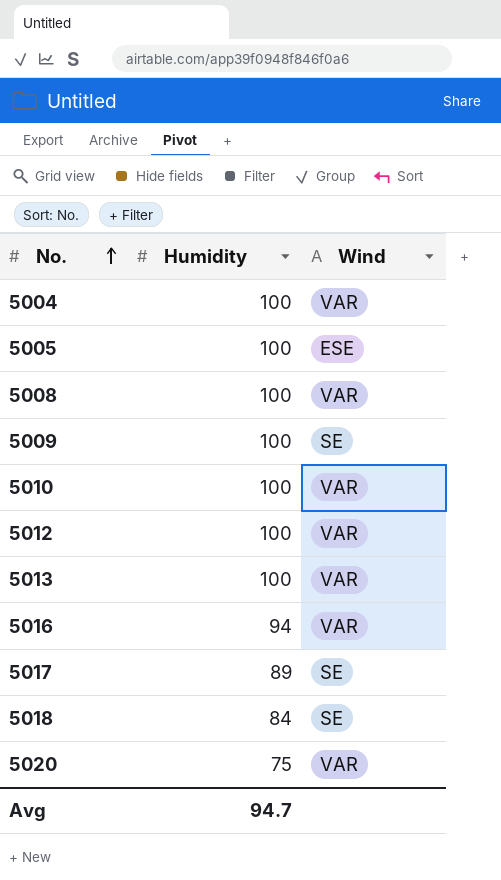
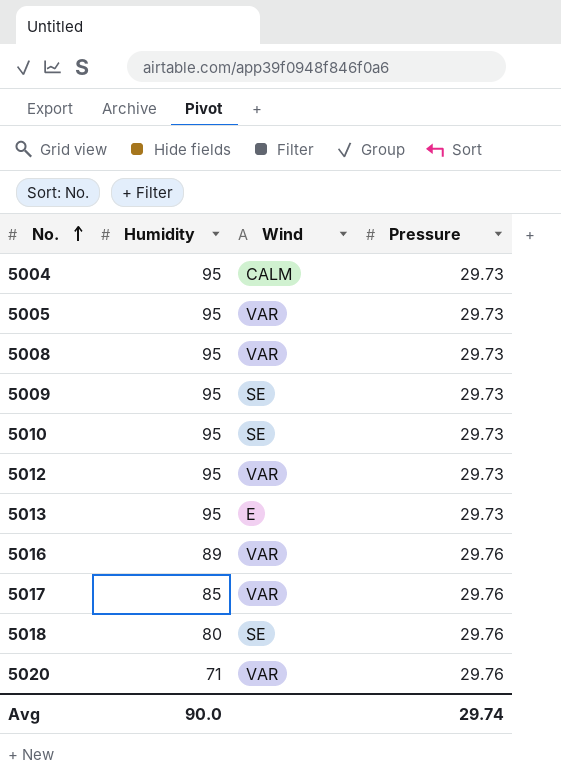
column Pressure | position: none -> 4
5004 | Humidity: 100 -> 95
5004 | Wind: VAR -> CALM
5005 | Humidity: 100 -> 95
5005 | Wind: ESE -> VAR
5008 | Humidity: 100 -> 95
5009 | Humidity: 100 -> 95
5010 | Humidity: 100 -> 95
5010 | Wind: VAR -> SE
5012 | Humidity: 100 -> 95
5013 | Humidity: 100 -> 95
5013 | Wind: VAR -> E
5016 | Humidity: 94 -> 89
5017 | Humidity: 89 -> 85
5017 | Wind: SE -> VAR
5018 | Humidity: 84 -> 80
5020 | Humidity: 75 -> 71
Avg | Humidity: 94.7 -> 90.0

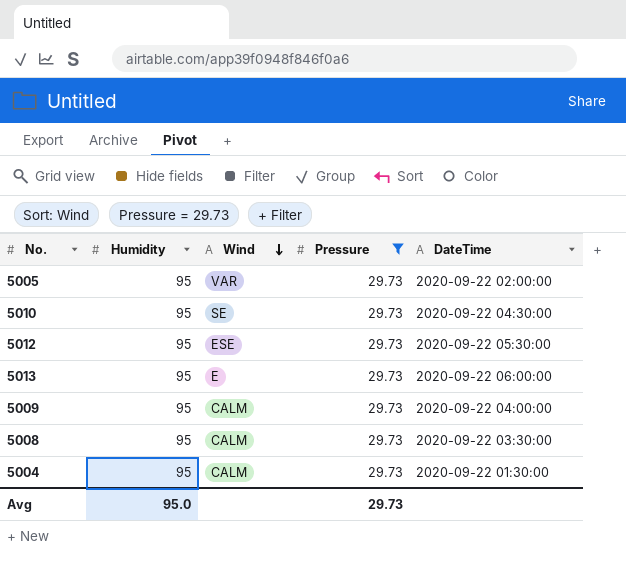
filter: none -> Pressure = 29.73
row order: No. ascending -> Wind descending
column DateTime | position: none -> 5
5012 | Wind: VAR -> ESE
5009 | Wind: SE -> CALM
5008 | Wind: VAR -> CALM
Avg | Humidity: 90.0 -> 95.0
Avg | Pressure: 29.74 -> 29.73

